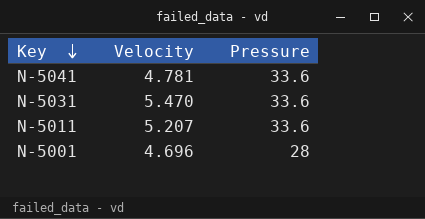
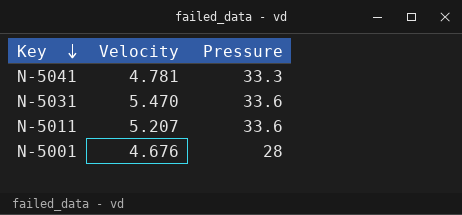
N-5041 | Pressure: 33.6 -> 33.3
N-5001 | Velocity: 4.696 -> 4.676

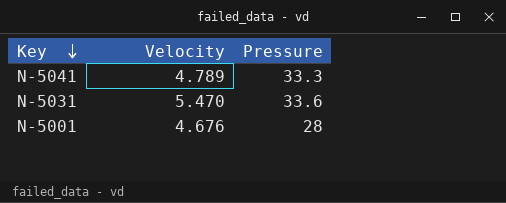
row N-5011: 5.207 | 33.6 -> none
N-5041 | Velocity: 4.781 -> 4.789

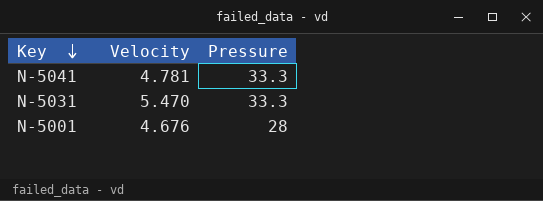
N-5041 | Velocity: 4.789 -> 4.781
N-5031 | Pressure: 33.6 -> 33.3

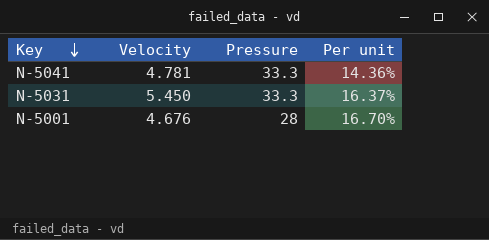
column Per unit | formula: none -> [Velocity] / [Pressure]
N-5031 | Velocity: 5.470 -> 5.450

